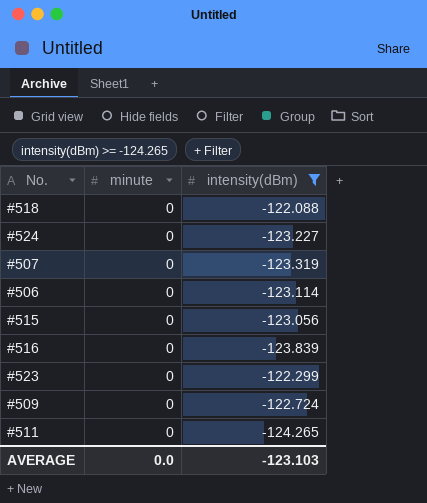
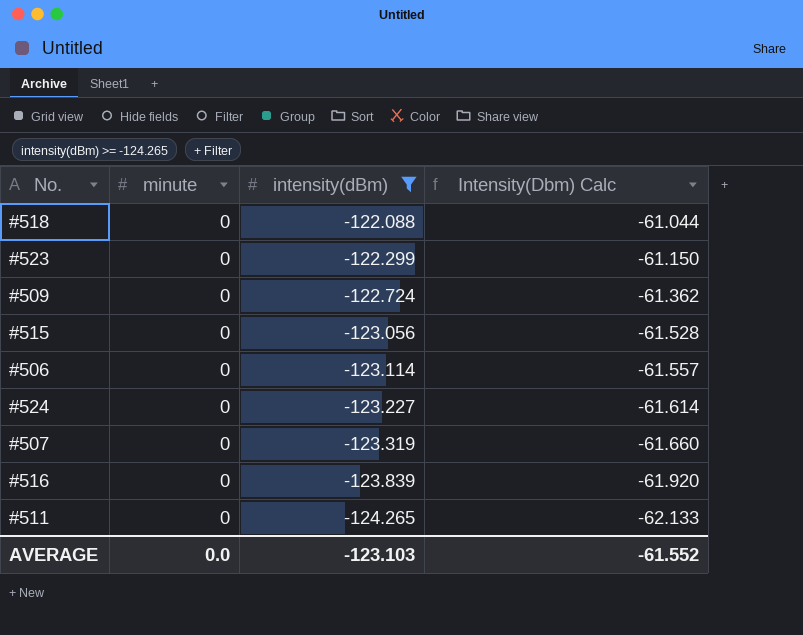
row order: none -> intensity(dBm) descending
column Intensity(Dbm) Calc | formula: none -> [intensity(dBm)] * 0.5

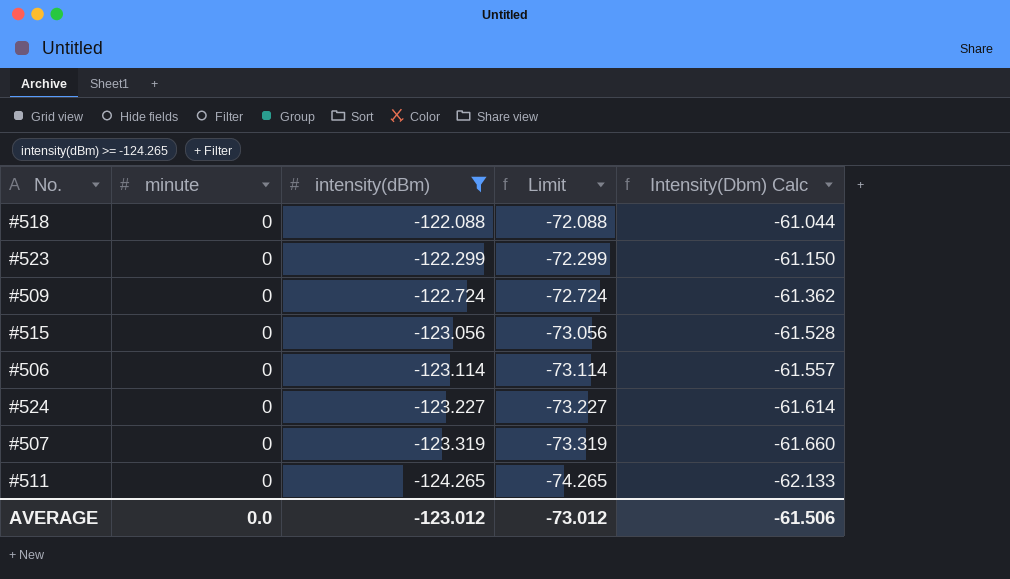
column Limit | formula: none -> [intensity(dBm)] + 50
row #516: 0 | -123.839 | -61.920 -> none
AVERAGE | intensity(dBm): -123.103 -> -123.012
AVERAGE | Intensity(Dbm) Calc: -61.552 -> -61.506

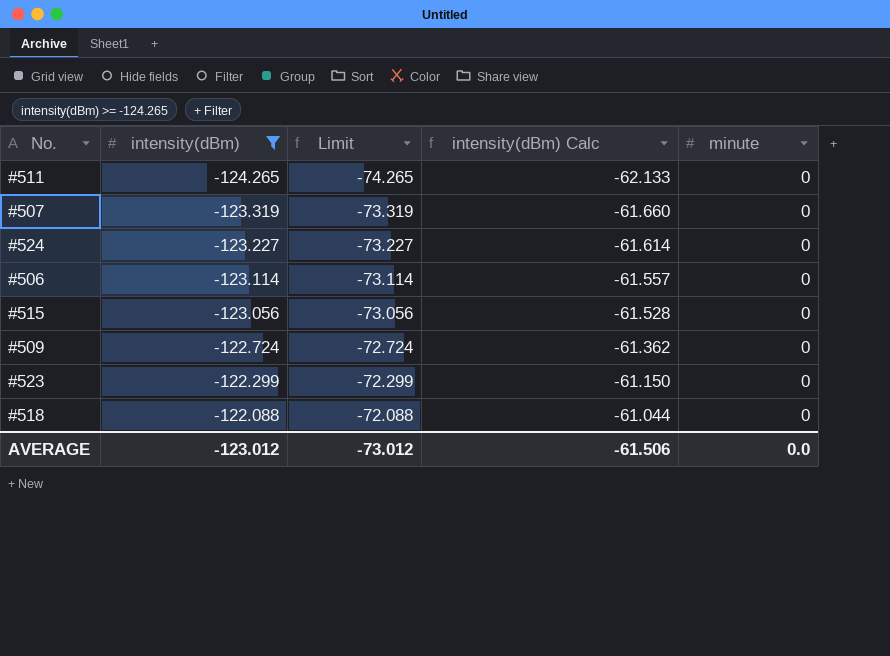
row order: intensity(dBm) descending -> intensity(dBm) ascending
column name: Intensity(Dbm) Calc -> intensity(dBm) Calc
column minute | position: 2 -> 5

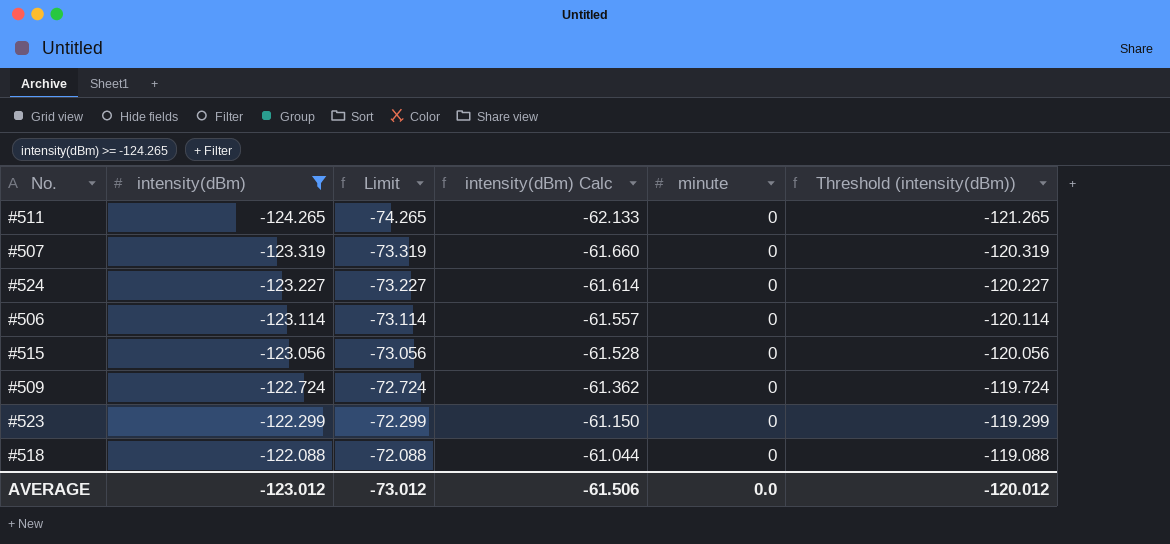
column Threshold (intensity(dBm)) | formula: none -> [intensity(dBm)] + 3

